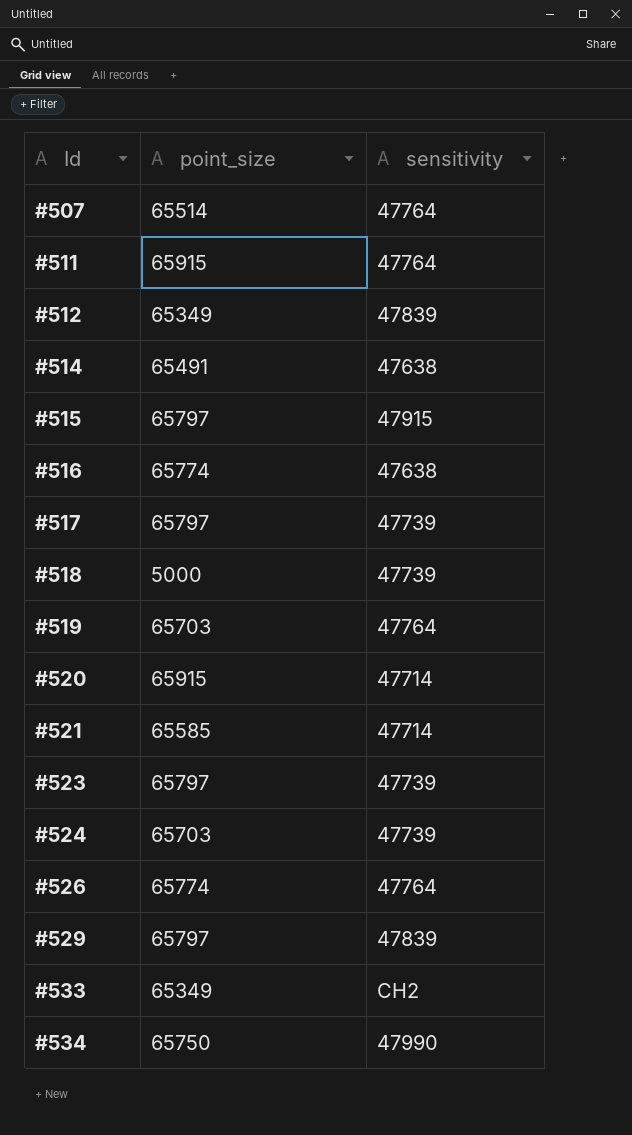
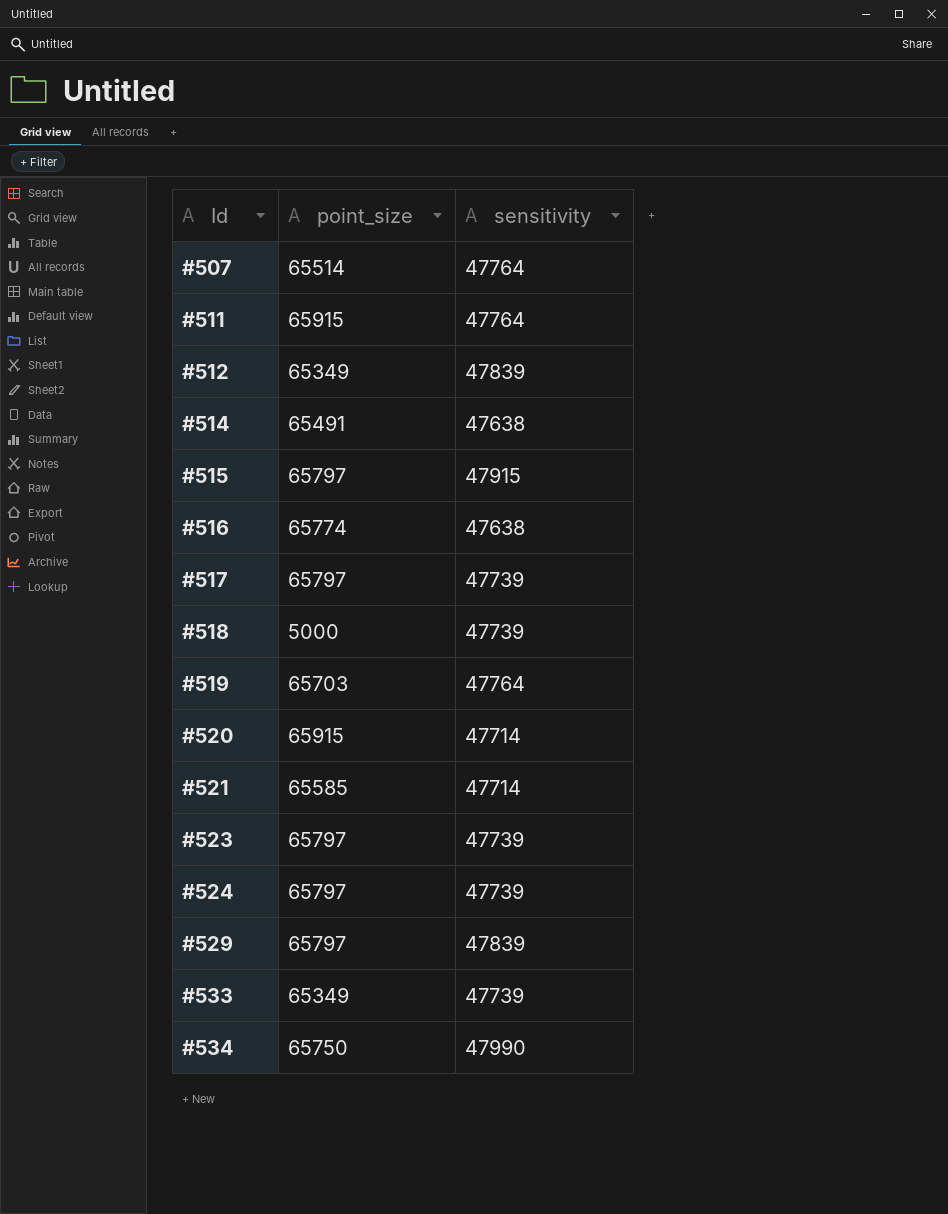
row #526: 65774 | 47764 -> none
#524 | point_size: 65703 -> 65797
#533 | sensitivity: CH2 -> 47739

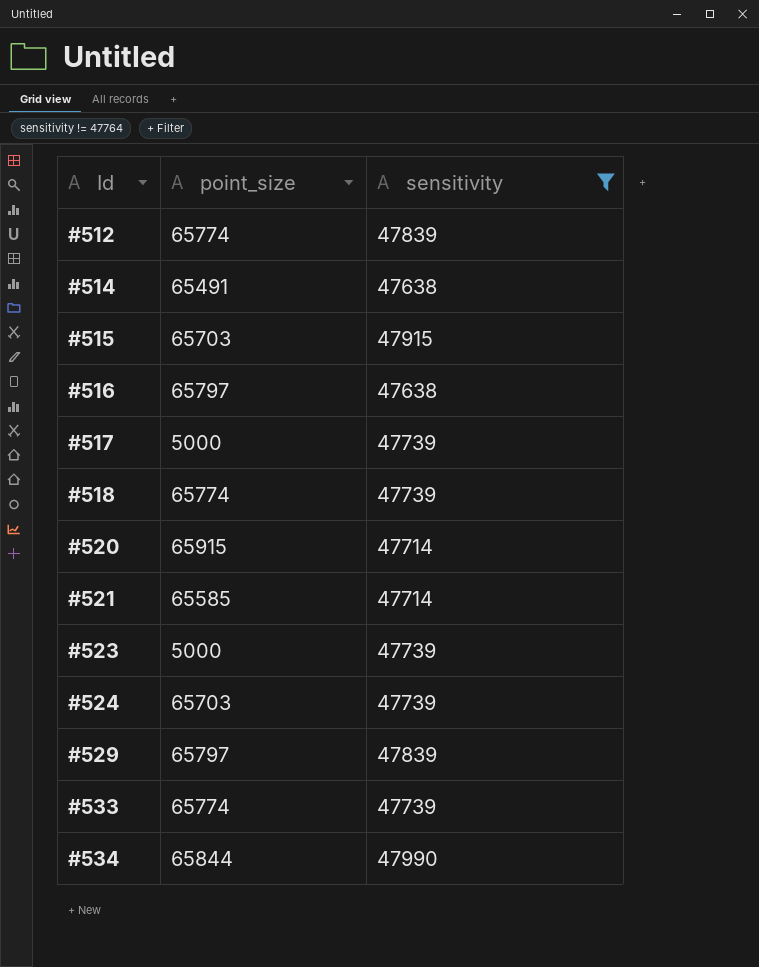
filter: none -> sensitivity != 47764
#512 | point_size: 65349 -> 65774
#515 | point_size: 65797 -> 65703
#516 | point_size: 65774 -> 65797
#517 | point_size: 65797 -> 5000
#518 | point_size: 5000 -> 65774
#523 | point_size: 65797 -> 5000
#524 | point_size: 65797 -> 65703
#533 | point_size: 65349 -> 65774
#534 | point_size: 65750 -> 65844

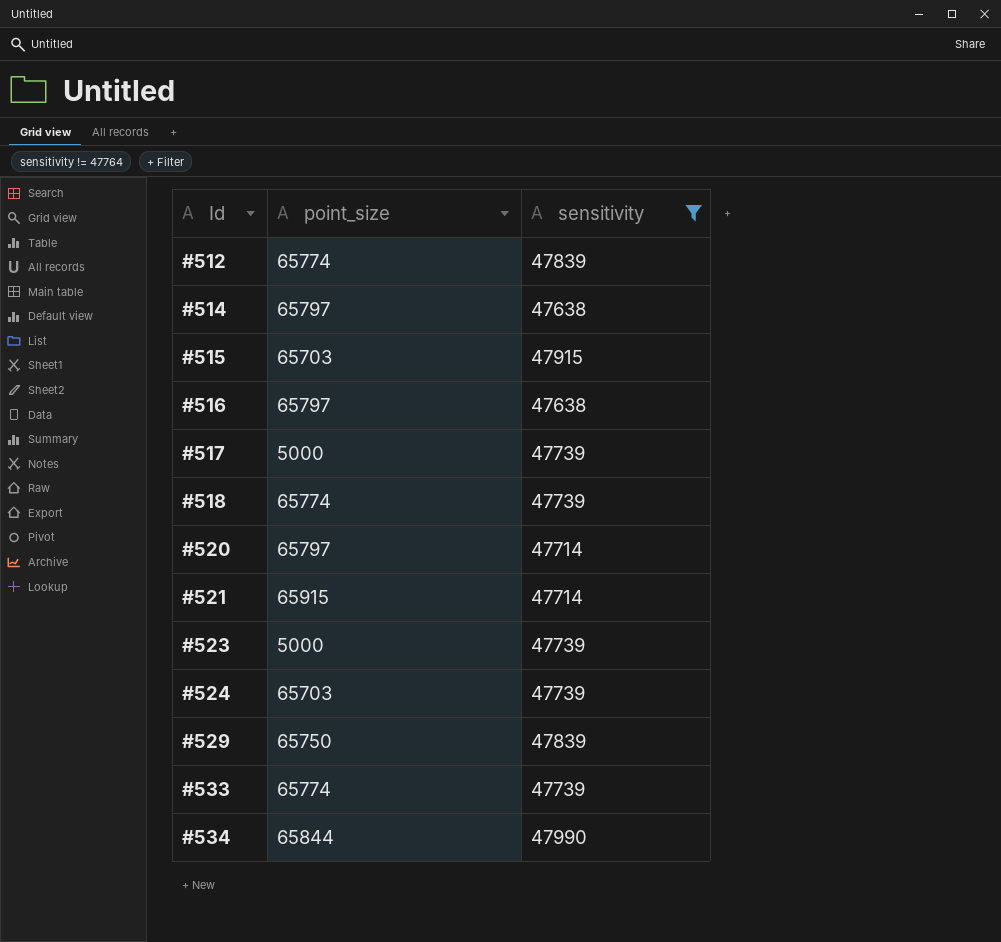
#514 | point_size: 65491 -> 65797
#520 | point_size: 65915 -> 65797
#521 | point_size: 65585 -> 65915
#529 | point_size: 65797 -> 65750

